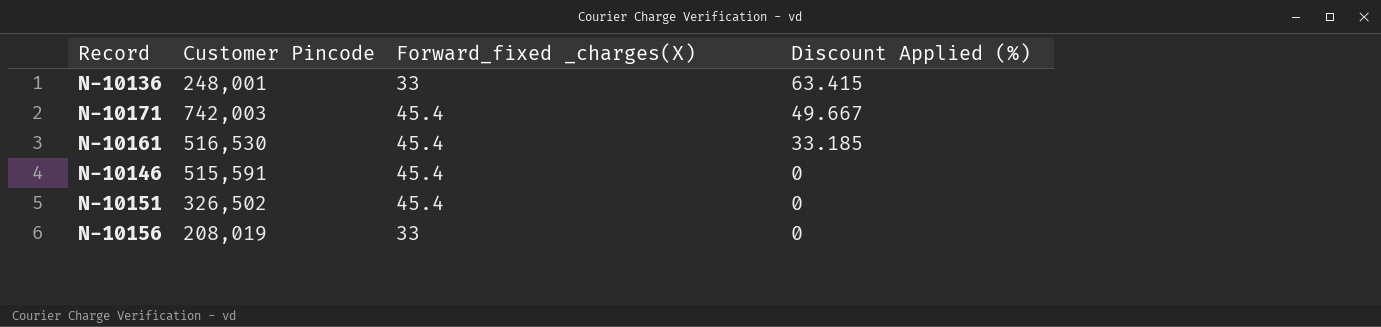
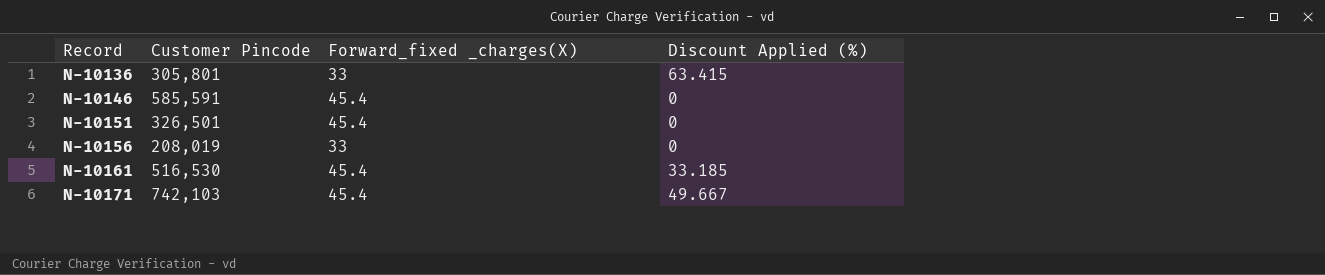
row order: Discount Applied (%) descending -> Record ascending
N-10136 | Customer Pincode: 248,001 -> 305,801
N-10146 | Customer Pincode: 515,591 -> 585,591
N-10151 | Customer Pincode: 326,502 -> 326,501
N-10171 | Customer Pincode: 742,003 -> 742,103

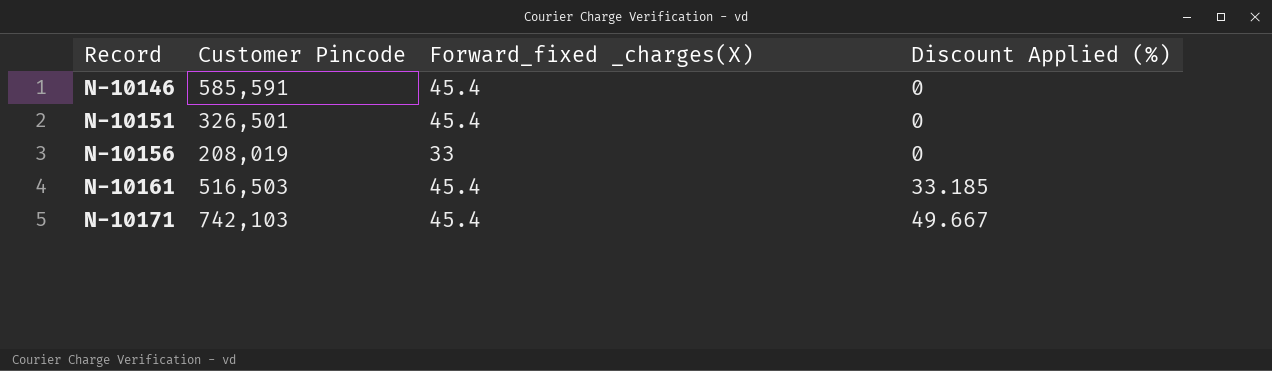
row N-10136: 305,801 | 33 | 63.415 -> none
N-10161 | Customer Pincode: 516,530 -> 516,503

